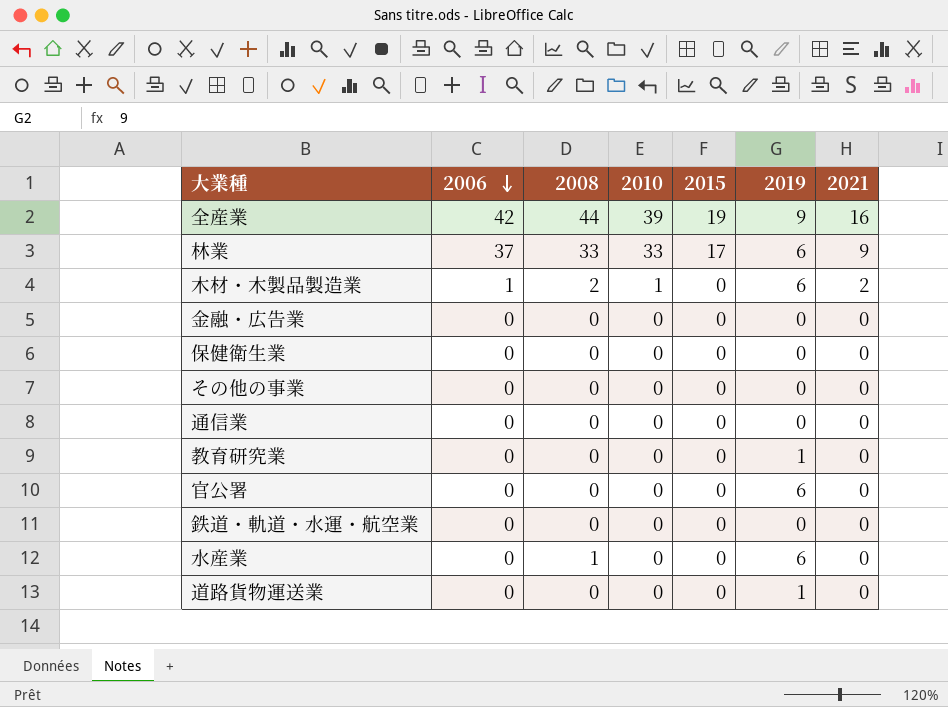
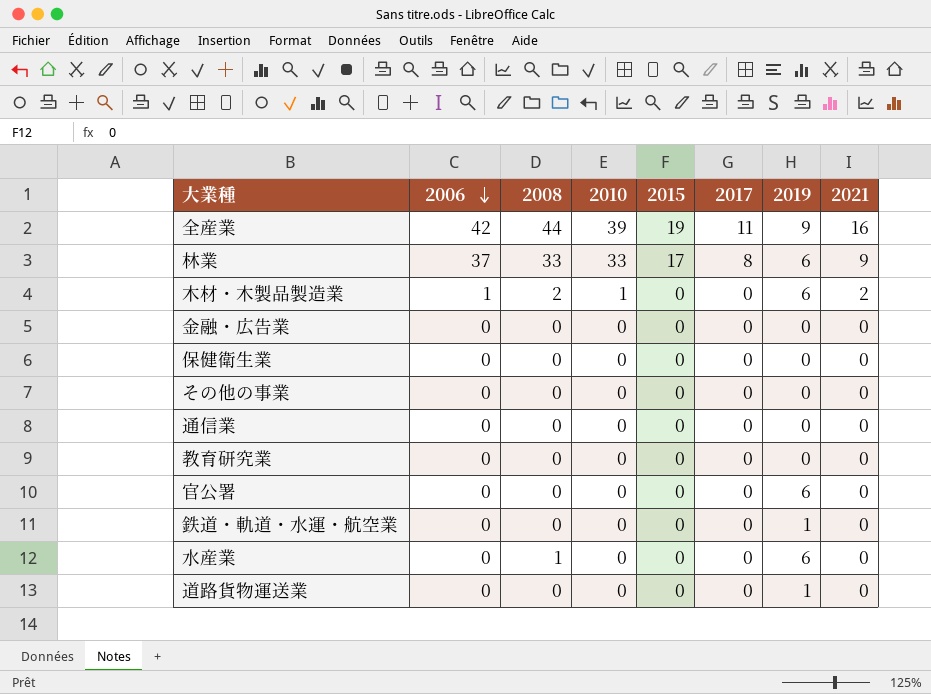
column 2017 | position: none -> 6
教育研究業 | 2019: 1 -> 0
鉄道・軌道・水運・航空業 | 2019: 0 -> 1

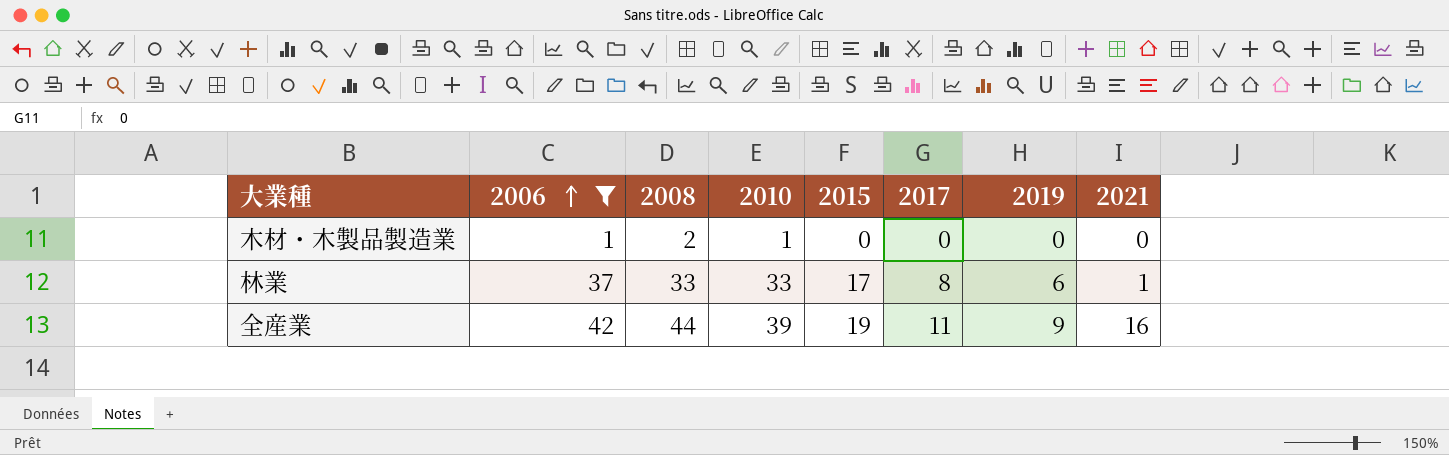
filter: none -> 2006 != 0
row order: 2006 descending -> 2006 ascending
木材・木製品製造業 | 2019: 6 -> 0
木材・木製品製造業 | 2021: 2 -> 0
林業 | 2021: 9 -> 1

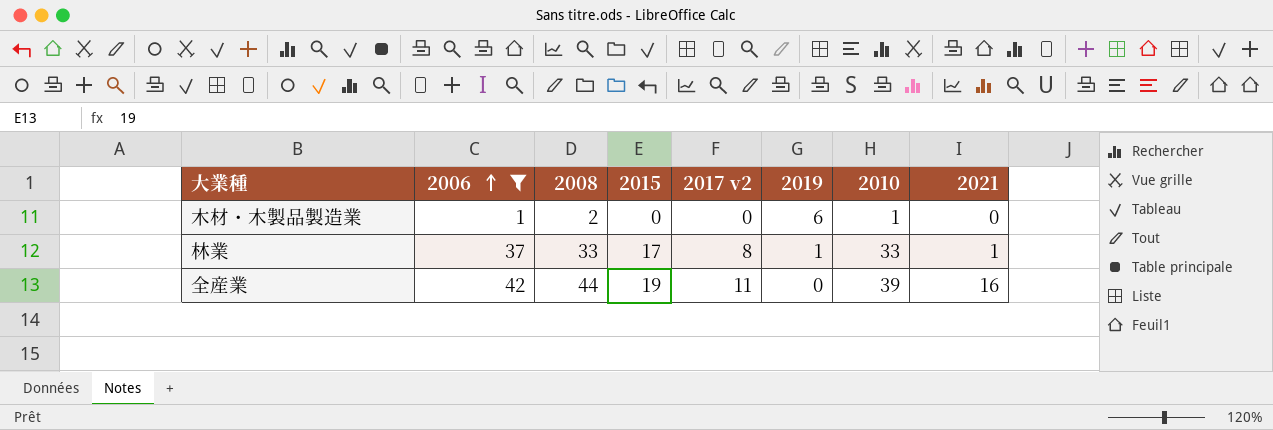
column name: 2017 -> 2017 v2
column 2010 | position: 4 -> 7
木材・木製品製造業 | 2019: 0 -> 6
林業 | 2019: 6 -> 1
全産業 | 2019: 9 -> 0

